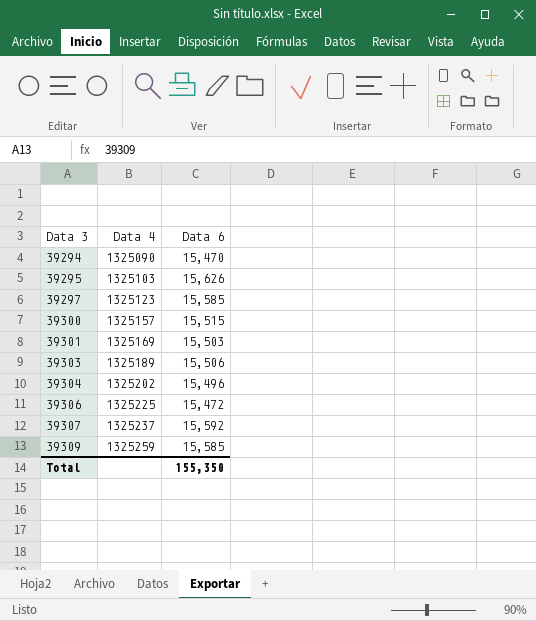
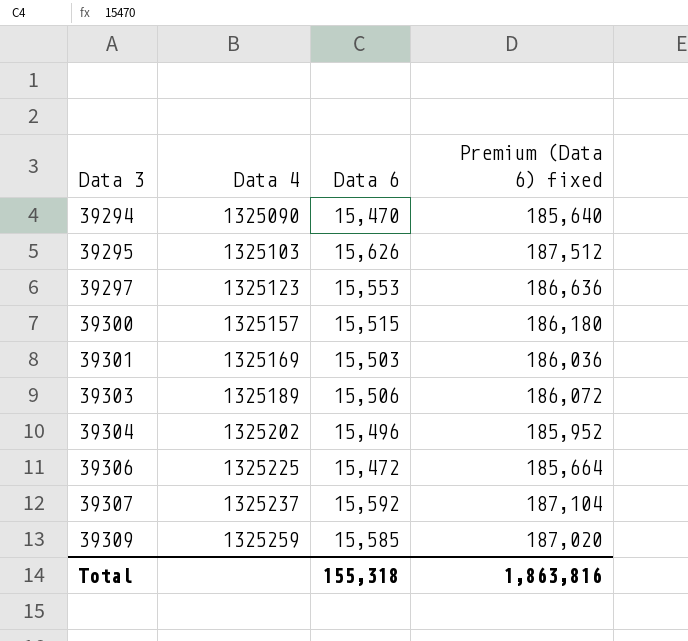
column Premium (Data 6) fixed | formula: none -> [Data 6] * 12
39297 | Data 6: 15,585 -> 15,553
Total | Data 6: 155,350 -> 155,318

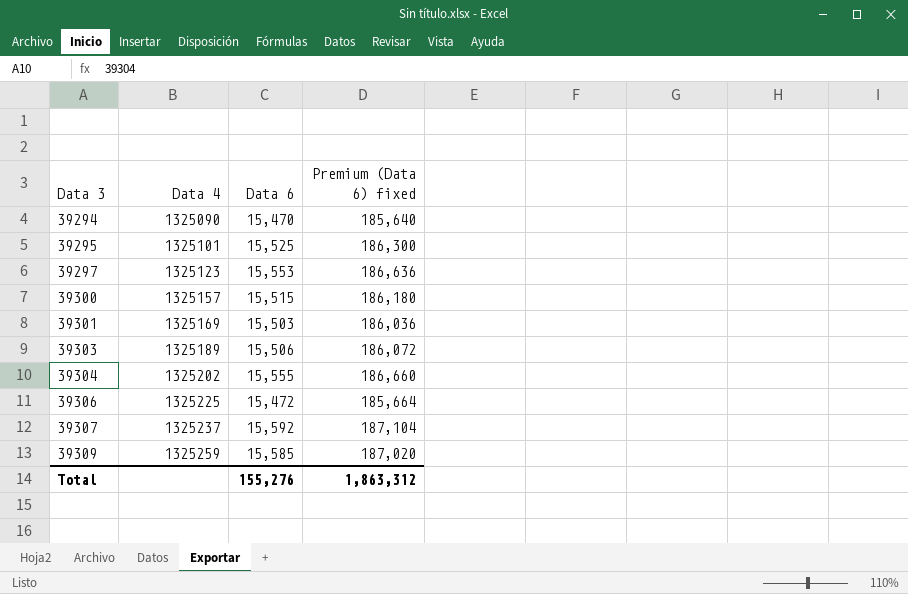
39295 | Data 4: 1325103 -> 1325101
39295 | Data 6: 15,626 -> 15,525
39295 | Premium (Data 6) fixed: 187,512 -> 186,300
39304 | Data 6: 15,496 -> 15,555
39304 | Premium (Data 6) fixed: 185,952 -> 186,660
Total | Data 6: 155,318 -> 155,276
Total | Premium (Data 6) fixed: 1,863,816 -> 1,863,312

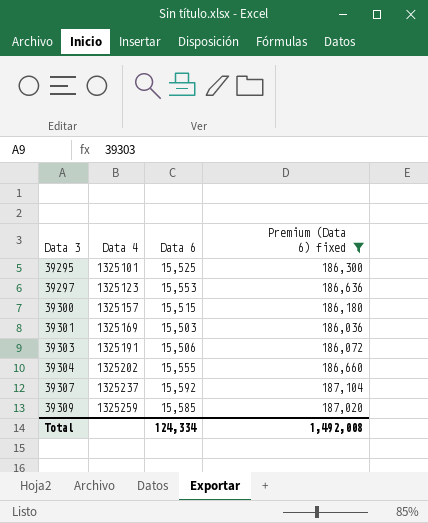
filter: none -> Premium (Data 6) fixed >= 186,036
39303 | Data 4: 1325189 -> 1325191
Total | Data 6: 155,276 -> 124,334
Total | Premium (Data 6) fixed: 1,863,312 -> 1,492,008

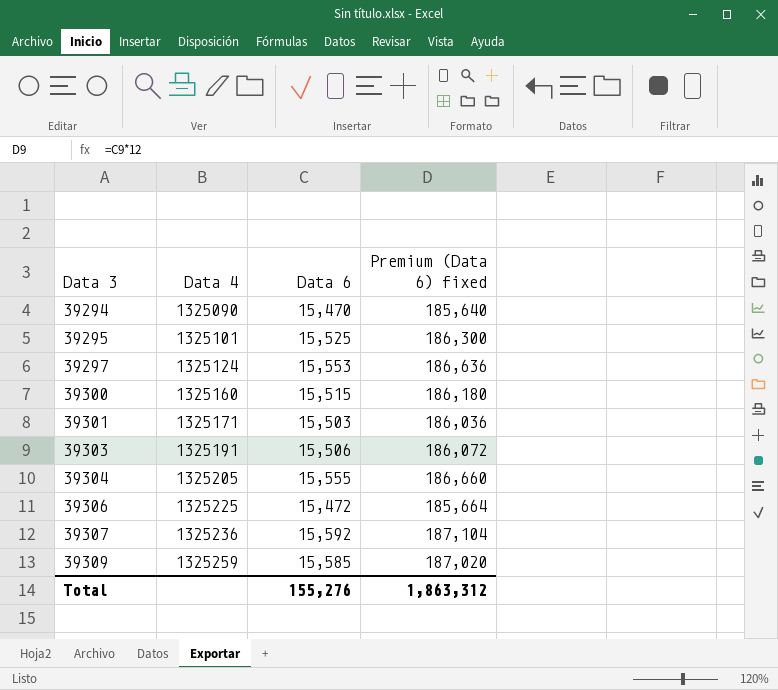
filter: Premium (Data 6) fixed >= 186,036 -> none
39297 | Data 4: 1325123 -> 1325124
39300 | Data 4: 1325157 -> 1325160
39301 | Data 4: 1325169 -> 1325171
39304 | Data 4: 1325202 -> 1325205
39307 | Data 4: 1325237 -> 1325236
Total | Data 6: 124,334 -> 155,276
Total | Premium (Data 6) fixed: 1,492,008 -> 1,863,312

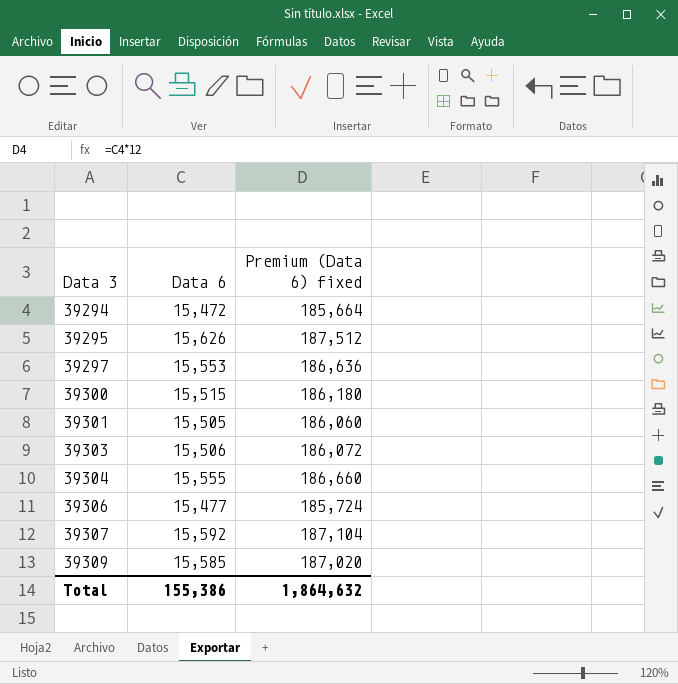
column Data 4 | position: 2 -> none
39294 | Data 6: 15,470 -> 15,472
39294 | Premium (Data 6) fixed: 185,640 -> 185,664
39295 | Data 6: 15,525 -> 15,626
39295 | Premium (Data 6) fixed: 186,300 -> 187,512
39301 | Data 6: 15,503 -> 15,505
39301 | Premium (Data 6) fixed: 186,036 -> 186,060
39306 | Data 6: 15,472 -> 15,477
39306 | Premium (Data 6) fixed: 185,664 -> 185,724
Total | Data 6: 155,276 -> 155,386
Total | Premium (Data 6) fixed: 1,863,312 -> 1,864,632

